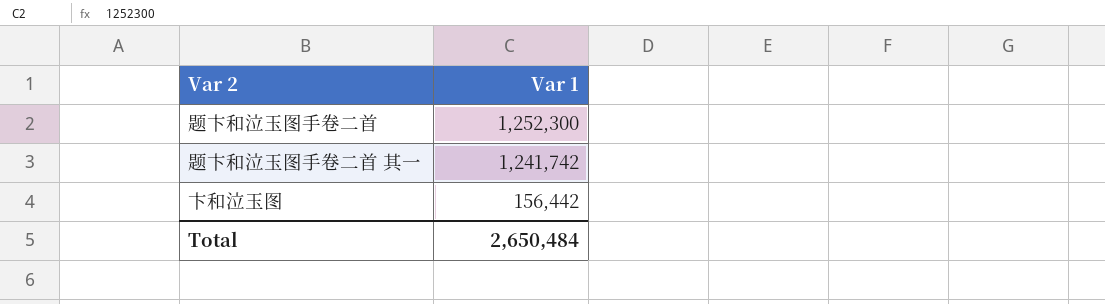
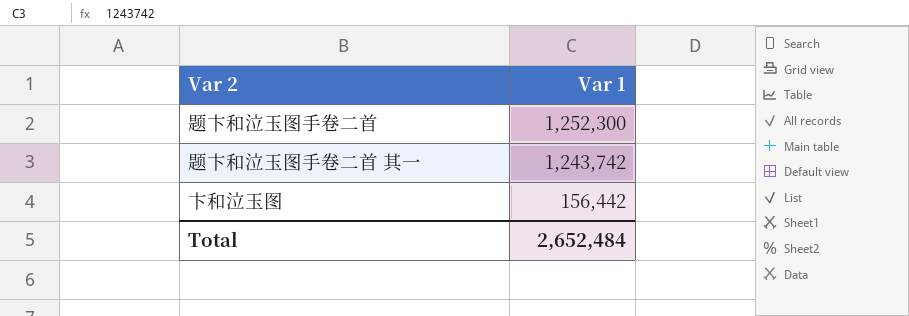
题卞和泣玉图手卷二首 其一 | Var 1: 1,241,742 -> 1,243,742
Total | Var 1: 2,650,484 -> 2,652,484

